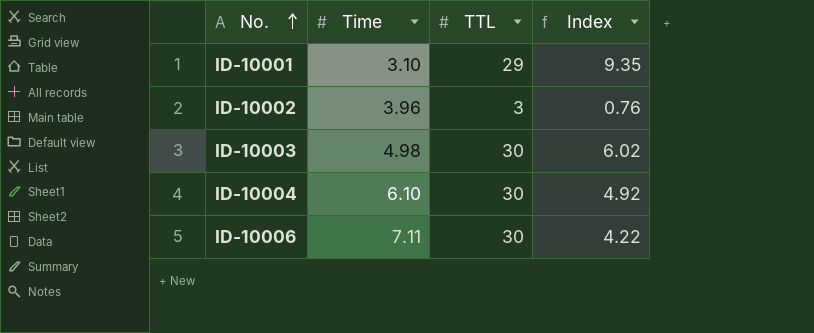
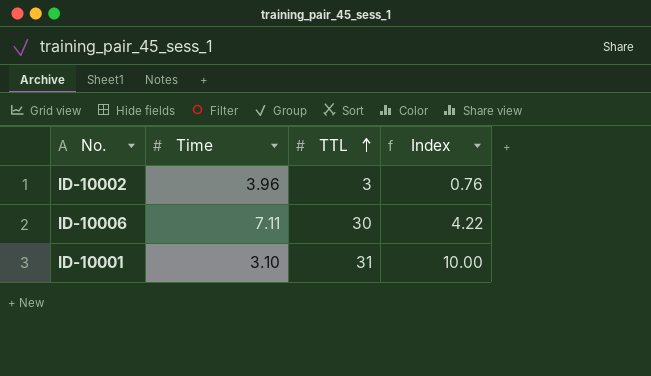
row order: No. ascending -> TTL ascending
row ID-10003: 4.98 | 30 | 6.02 -> none
row ID-10004: 6.10 | 30 | 4.92 -> none
ID-10001 | TTL: 29 -> 31
ID-10001 | Index: 9.35 -> 10.00

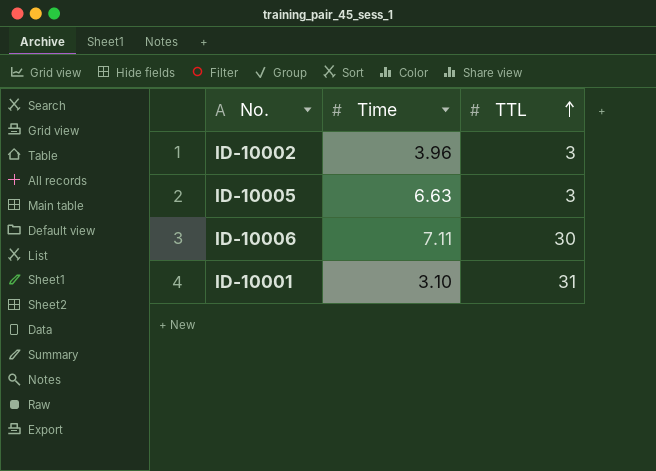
column Index | formula: [TTL] / [Time] -> none
row ID-10005: none -> 6.63 | 3

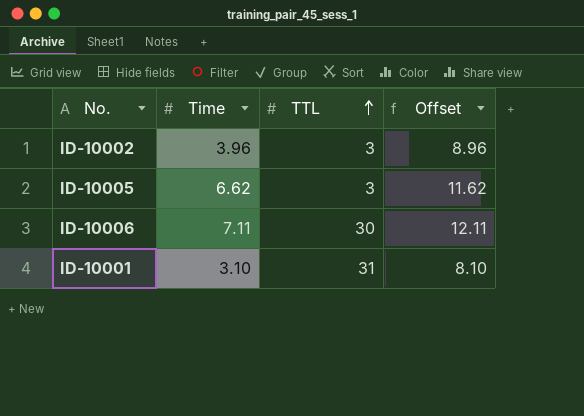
column Offset | formula: none -> [Time] + 5
ID-10005 | Time: 6.63 -> 6.62

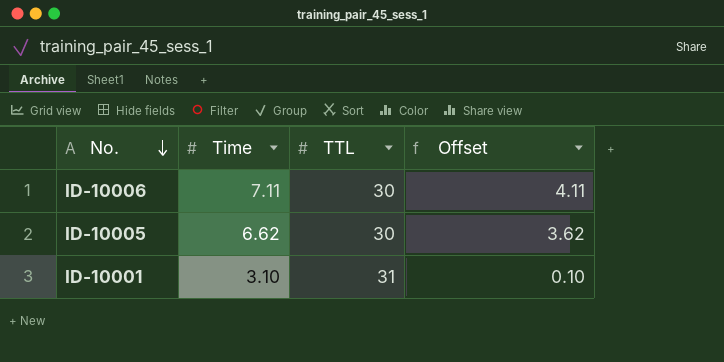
row order: TTL ascending -> No. descending
column Offset | formula: [Time] + 5 -> [Time] - 3
row ID-10002: 3.96 | 3 | 8.96 -> none
ID-10005 | TTL: 3 -> 30

